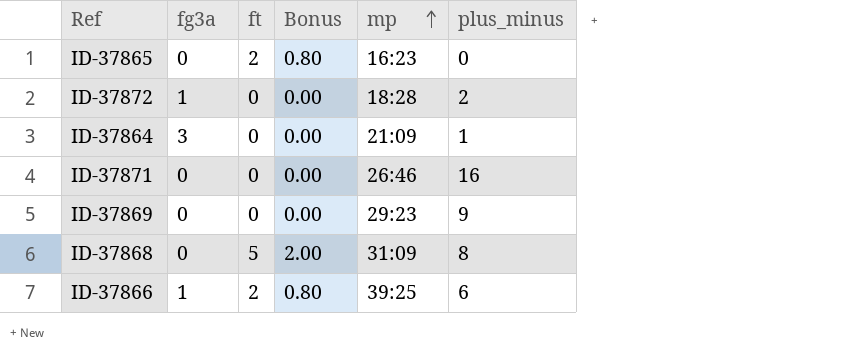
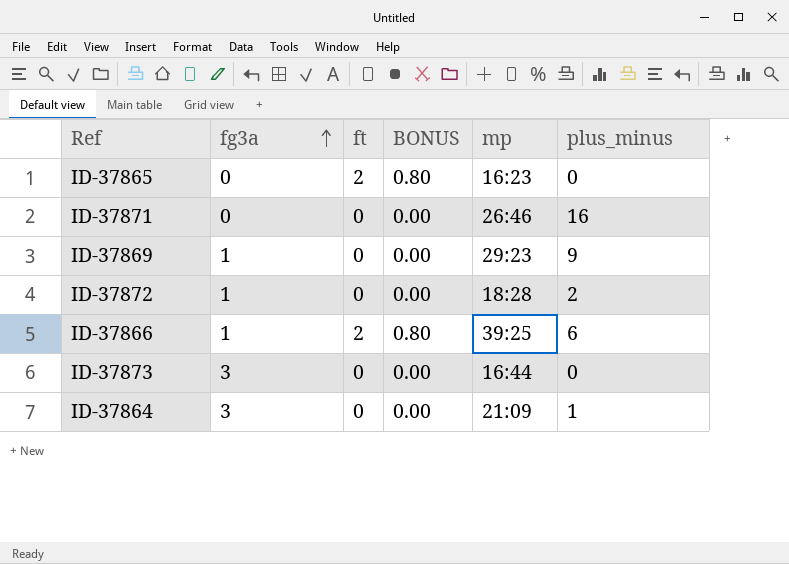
row order: mp ascending -> fg3a ascending
column name: Bonus -> BONUS
row ID-37868: 0 | 5 | 2.00 | 31:09 | 8 -> none
ID-37869 | fg3a: 0 -> 1
row ID-37873: none -> 3 | 0 | 0.00 | 16:44 | 0

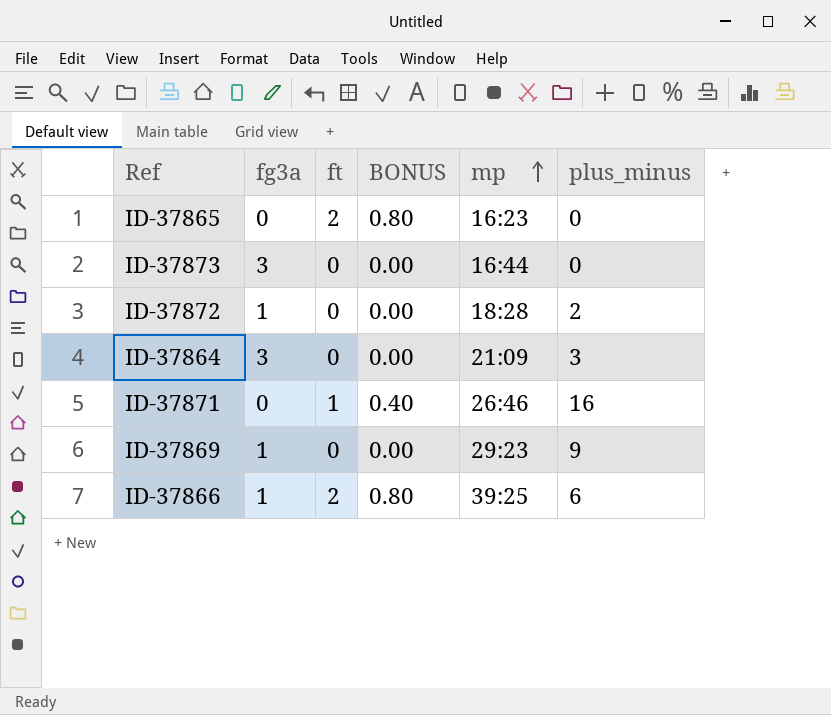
row order: fg3a ascending -> mp ascending
ID-37864 | plus_minus: 1 -> 3
ID-37871 | ft: 0 -> 1
ID-37871 | BONUS: 0.00 -> 0.40

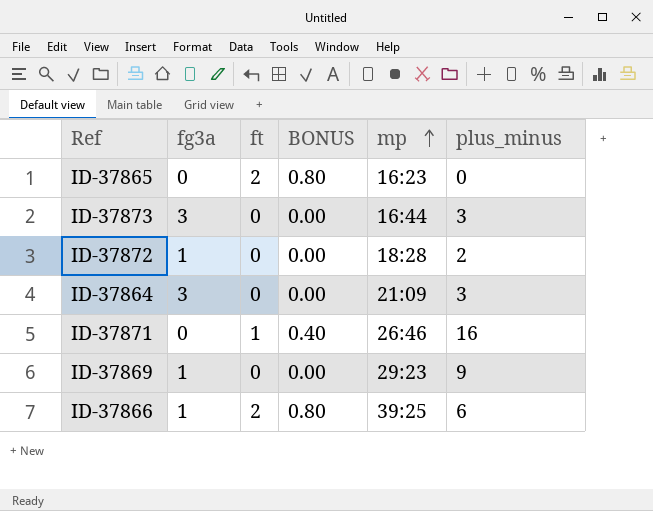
ID-37873 | plus_minus: 0 -> 3

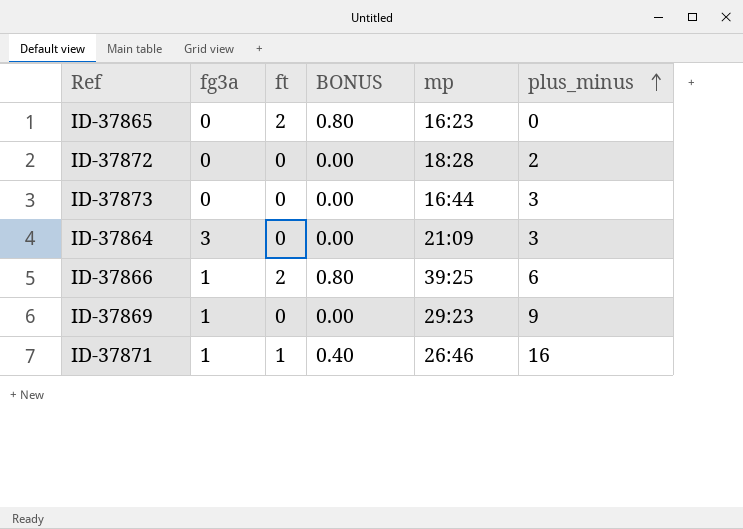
row order: mp ascending -> plus_minus ascending
ID-37872 | fg3a: 1 -> 0
ID-37873 | fg3a: 3 -> 0
ID-37871 | fg3a: 0 -> 1

